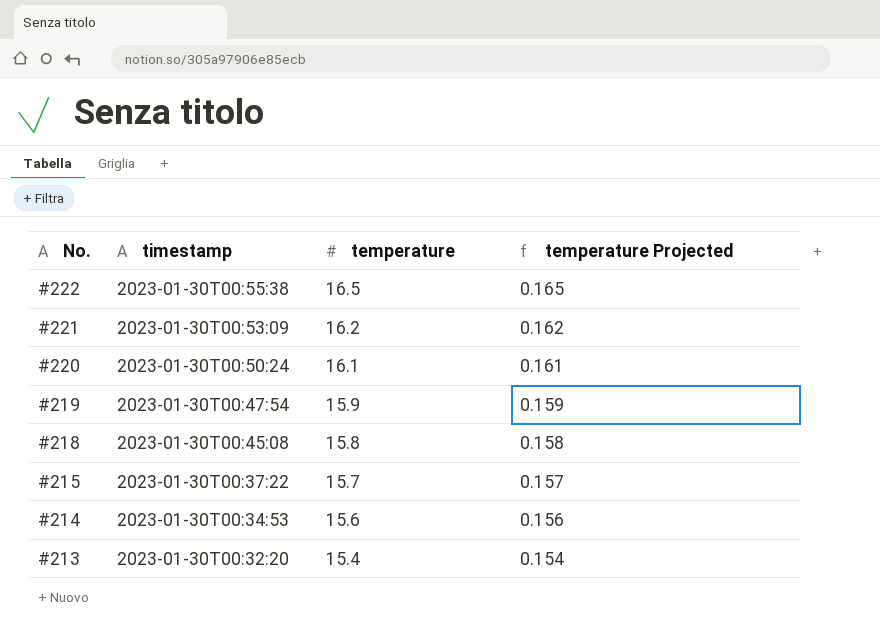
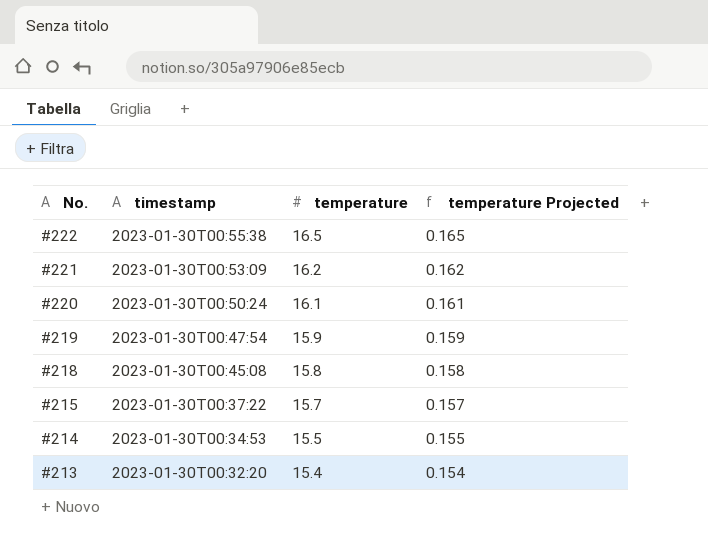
#214 | temperature: 15.6 -> 15.5
#214 | temperature Projected: 0.156 -> 0.155

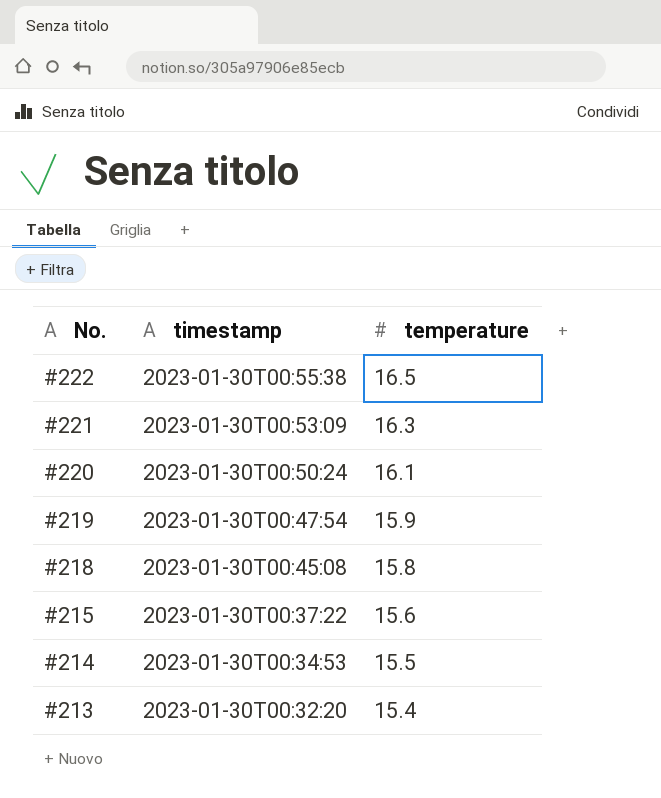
column temperature Projected | formula: [temperature] * 0.01 -> none
#221 | temperature: 16.2 -> 16.3
#215 | temperature: 15.7 -> 15.6

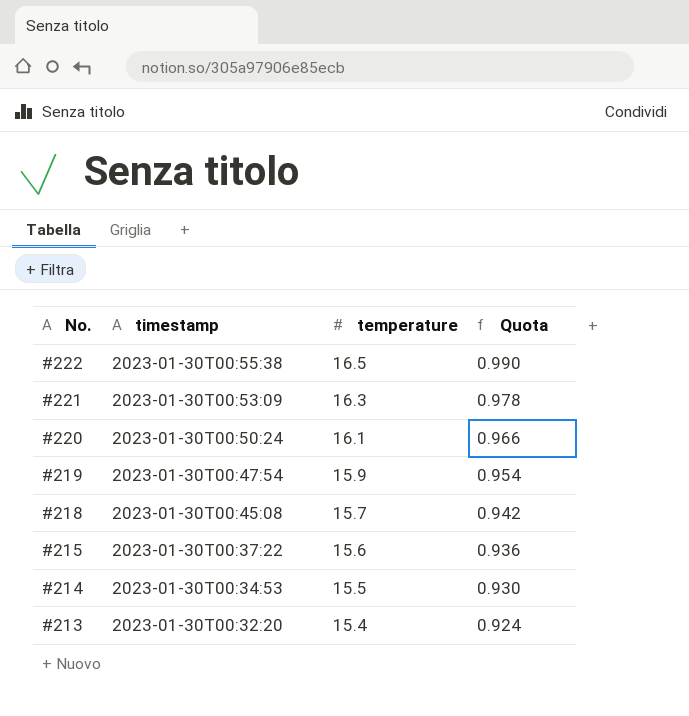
column Quota | formula: none -> [temperature] * 0.06
#218 | temperature: 15.8 -> 15.7

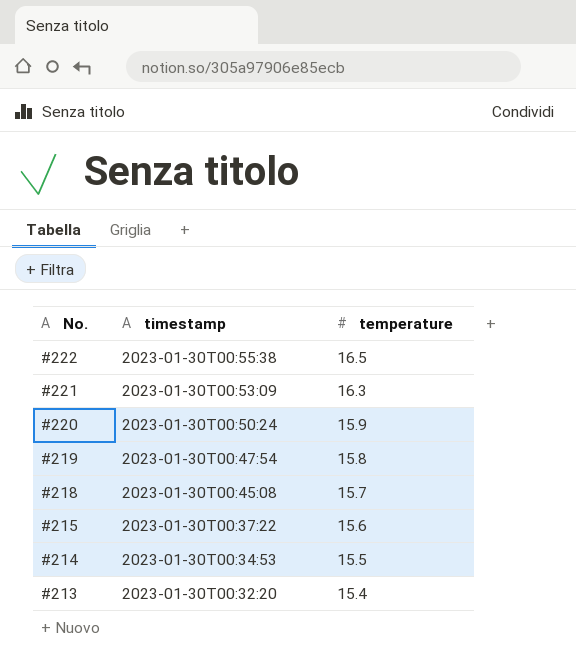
column Quota | formula: [temperature] * 0.06 -> none
#220 | temperature: 16.1 -> 15.9
#219 | temperature: 15.9 -> 15.8

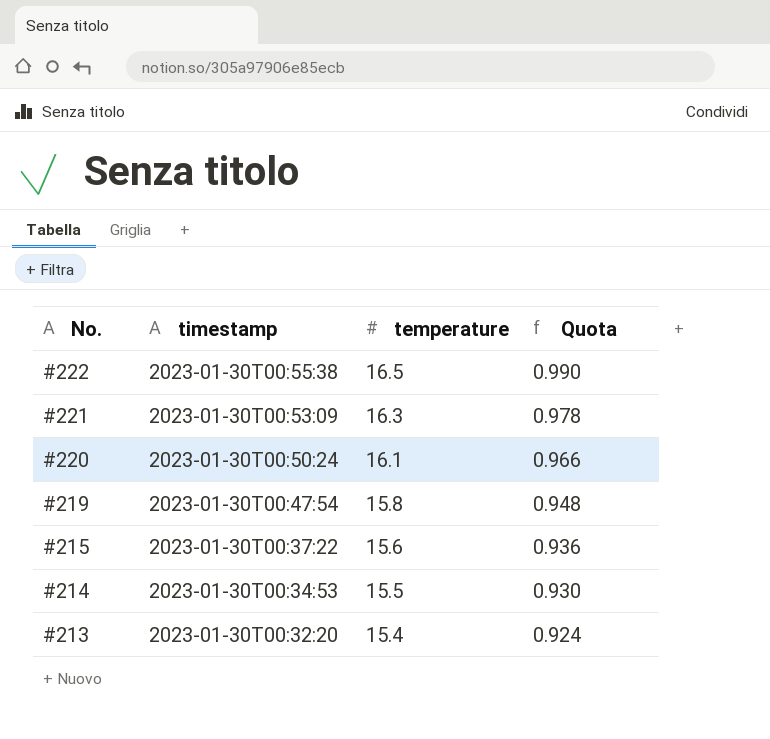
column Quota | formula: none -> [temperature] * 0.06
row #218: 2023-01-30T00:45:08 | 15.7 -> none
#220 | temperature: 15.9 -> 16.1

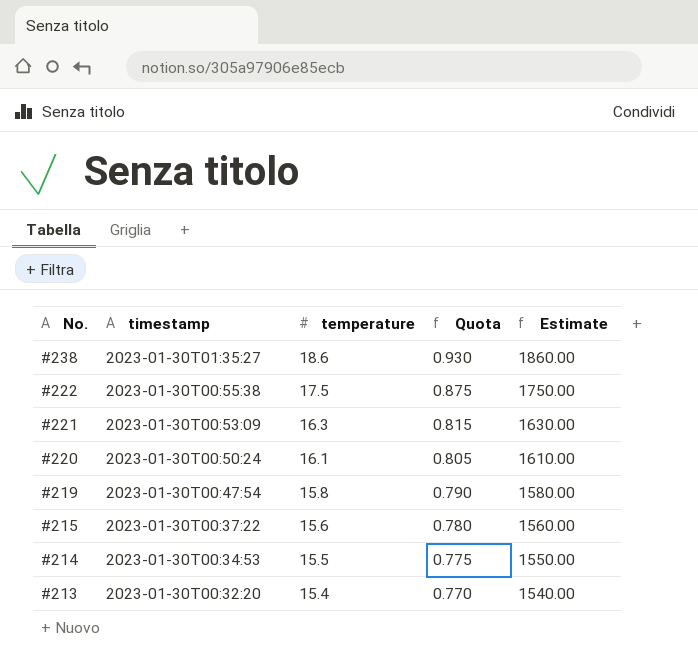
column Quota | formula: [temperature] * 0.06 -> [temperature] * 0.05
column Estimate | formula: none -> [temperature] * 100
row #238: none -> 2023-01-30T01:35:27 | 18.6 | 0.930 | 1860.00
#222 | temperature: 16.5 -> 17.5

